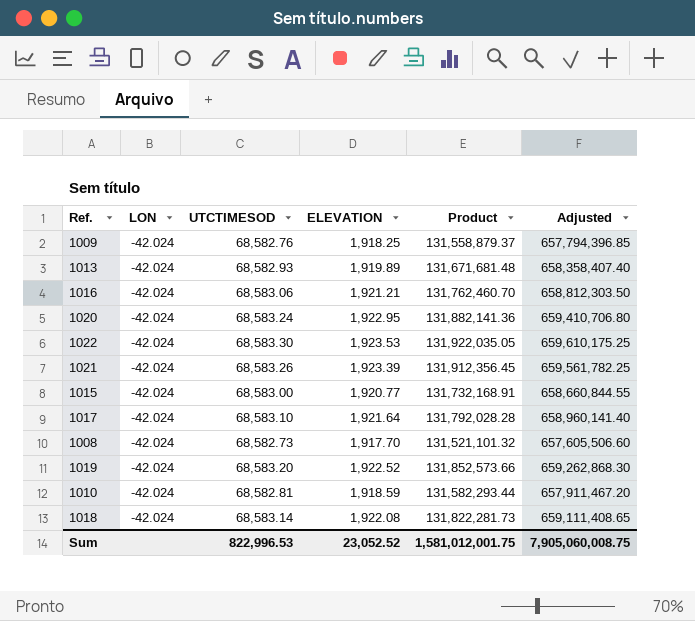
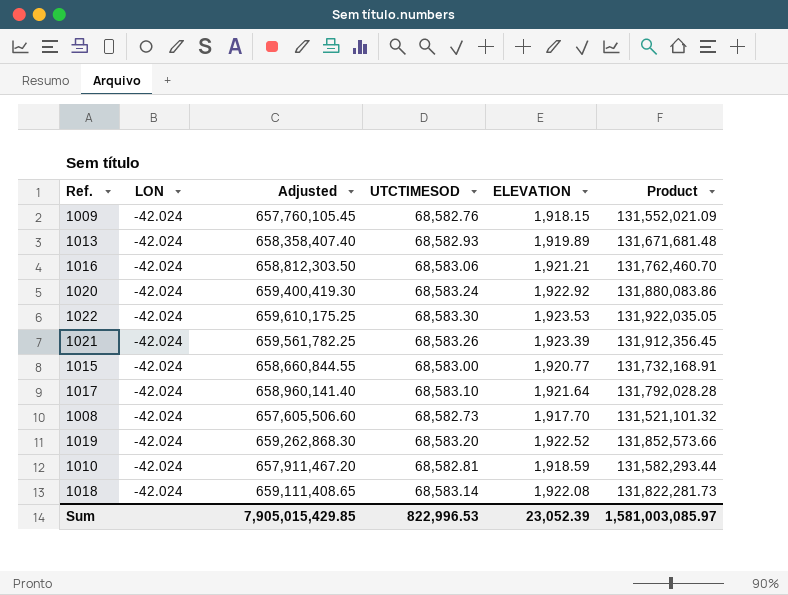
column Adjusted | position: 6 -> 3
1009 | Adjusted: 657,794,396.85 -> 657,760,105.45
1009 | ELEVATION: 1,918.25 -> 1,918.15
1009 | Product: 131,558,879.37 -> 131,552,021.09
1020 | Adjusted: 659,410,706.80 -> 659,400,419.30
1020 | ELEVATION: 1,922.95 -> 1,922.92
1020 | Product: 131,882,141.36 -> 131,880,083.86
Sum | Adjusted: 7,905,060,008.75 -> 7,905,015,429.85
Sum | ELEVATION: 23,052.52 -> 23,052.39
Sum | Product: 1,581,012,001.75 -> 1,581,003,085.97

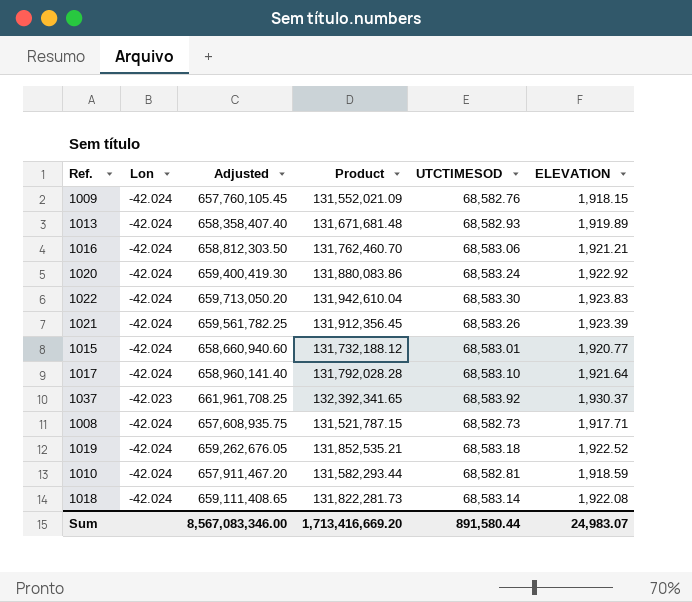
column name: LON -> Lon
column Product | position: 6 -> 4
1022 | Adjusted: 659,610,175.25 -> 659,713,050.20
1022 | Product: 131,922,035.05 -> 131,942,610.04
1022 | ELEVATION: 1,923.53 -> 1,923.83
1015 | Adjusted: 658,660,844.55 -> 658,660,940.60
1015 | Product: 131,732,168.91 -> 131,732,188.12
1015 | UTCTIMESOD: 68,583.00 -> 68,583.01
row 1037: none -> -42.023 | 661,961,708.25 | 132,392,341.65 | 68,583.92 | 1,930.37
1008 | Adjusted: 657,605,506.60 -> 657,608,935.75
1008 | Product: 131,521,101.32 -> 131,521,787.15
1008 | ELEVATION: 1,917.70 -> 1,917.71
1019 | Adjusted: 659,262,868.30 -> 659,262,676.05
1019 | Product: 131,852,573.66 -> 131,852,535.21
1019 | UTCTIMESOD: 68,583.20 -> 68,583.18
Sum | Adjusted: 7,905,015,429.85 -> 8,567,083,346.00
Sum | Product: 1,581,003,085.97 -> 1,713,416,669.20
Sum | UTCTIMESOD: 822,996.53 -> 891,580.44
Sum | ELEVATION: 23,052.39 -> 24,983.07

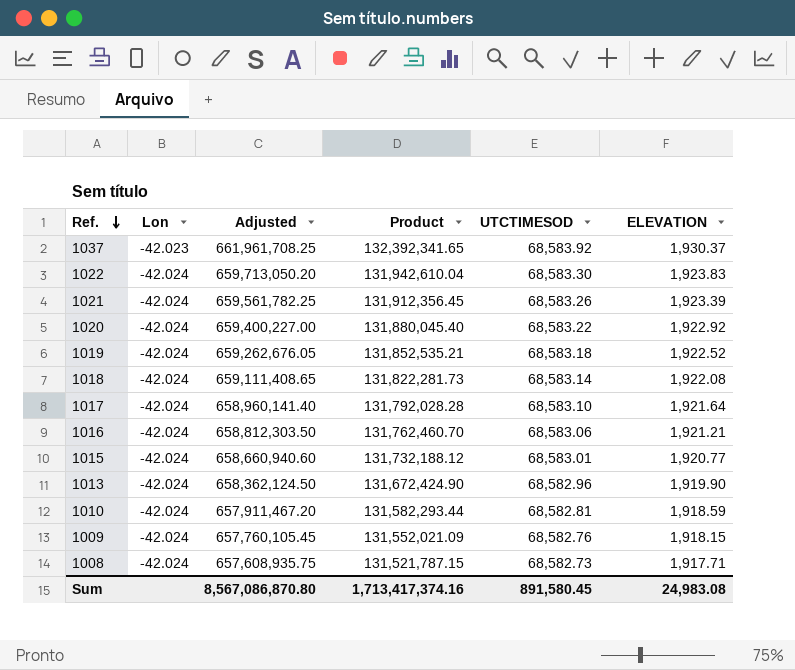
row order: none -> Ref. descending
1020 | Adjusted: 659,400,419.30 -> 659,400,227.00
1020 | Product: 131,880,083.86 -> 131,880,045.40
1020 | UTCTIMESOD: 68,583.24 -> 68,583.22
1013 | Adjusted: 658,358,407.40 -> 658,362,124.50
1013 | Product: 131,671,681.48 -> 131,672,424.90
1013 | UTCTIMESOD: 68,582.93 -> 68,582.96
1013 | ELEVATION: 1,919.89 -> 1,919.90
Sum | Adjusted: 8,567,083,346.00 -> 8,567,086,870.80
Sum | Product: 1,713,416,669.20 -> 1,713,417,374.16
Sum | UTCTIMESOD: 891,580.44 -> 891,580.45
Sum | ELEVATION: 24,983.07 -> 24,983.08

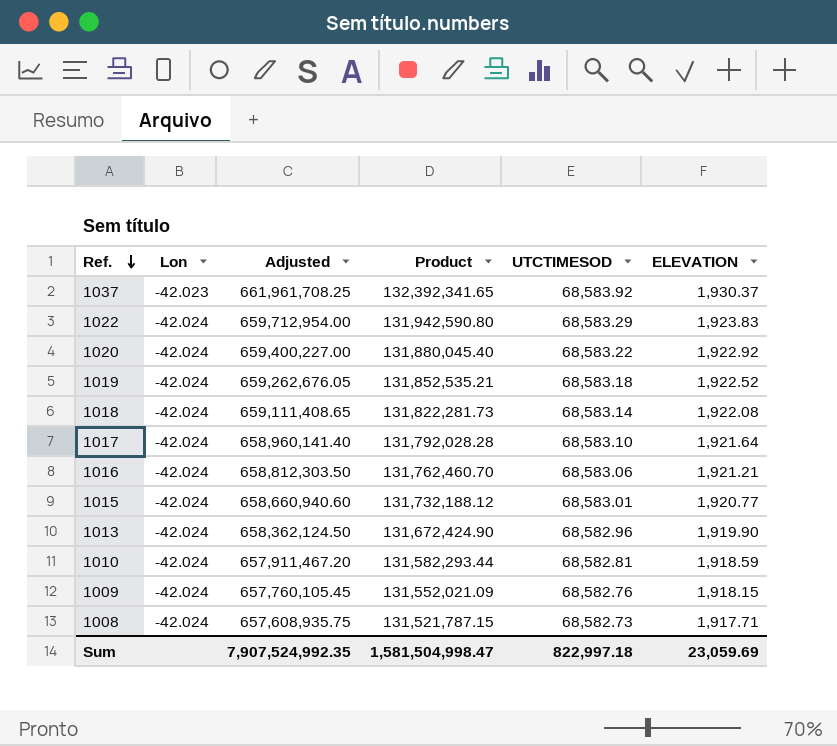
row 1021: -42.024 | 659,561,782.25 | 131,912,356.45 | 68,583.26 | 1,923.39 -> none
1022 | Adjusted: 659,713,050.20 -> 659,712,954.00
1022 | Product: 131,942,610.04 -> 131,942,590.80
1022 | UTCTIMESOD: 68,583.30 -> 68,583.29
Sum | Adjusted: 8,567,086,870.80 -> 7,907,524,992.35
Sum | Product: 1,713,417,374.16 -> 1,581,504,998.47
Sum | UTCTIMESOD: 891,580.45 -> 822,997.18
Sum | ELEVATION: 24,983.08 -> 23,059.69

